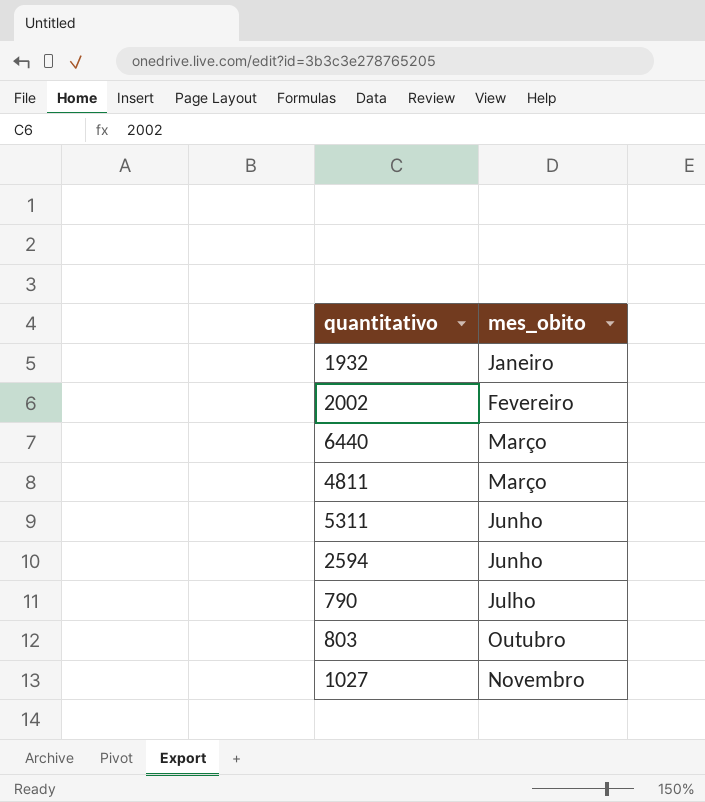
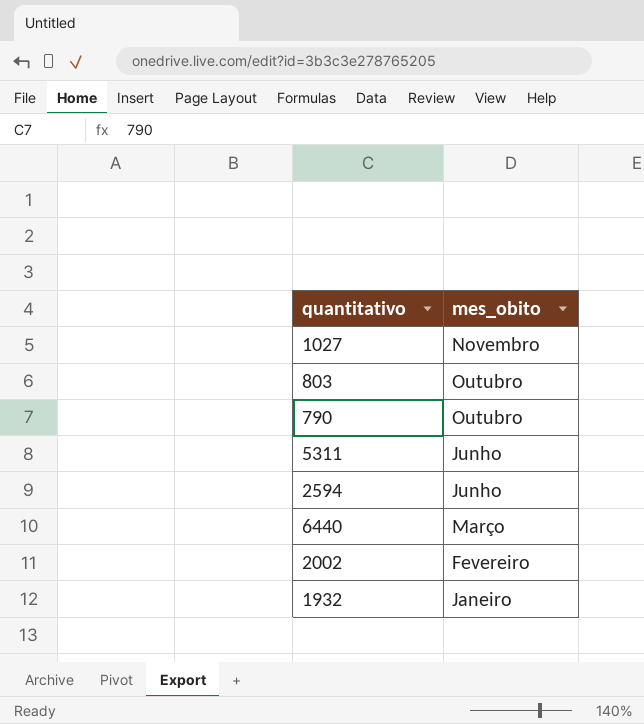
row order: mes_obito ascending -> mes_obito descending
row 4811: Março -> none
790 | mes_obito: Julho -> Outubro

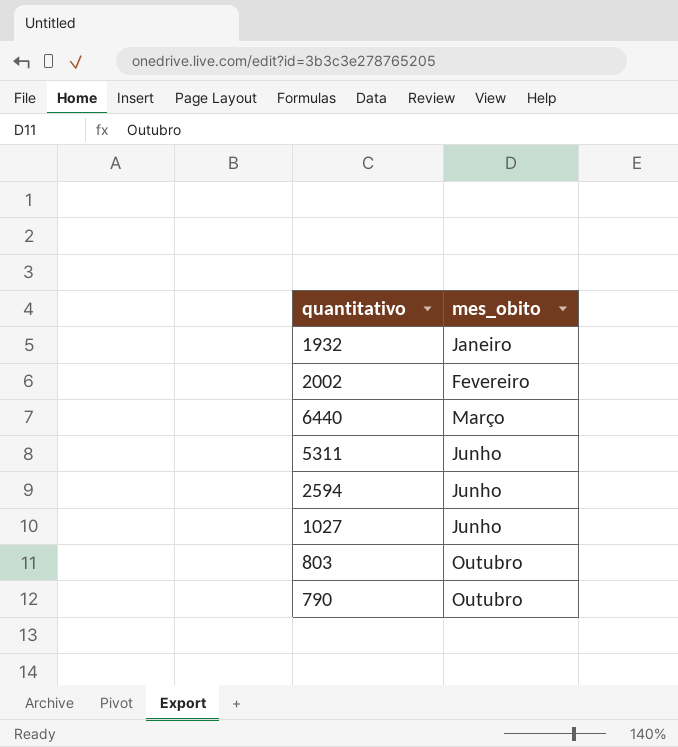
row order: mes_obito descending -> mes_obito ascending
1027 | mes_obito: Novembro -> Junho

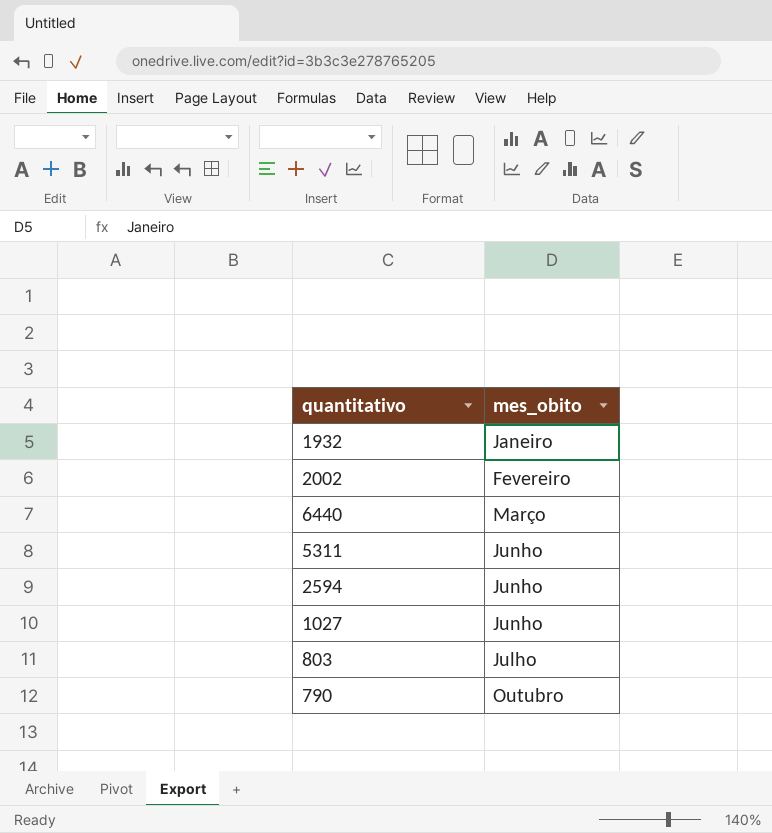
803 | mes_obito: Outubro -> Julho

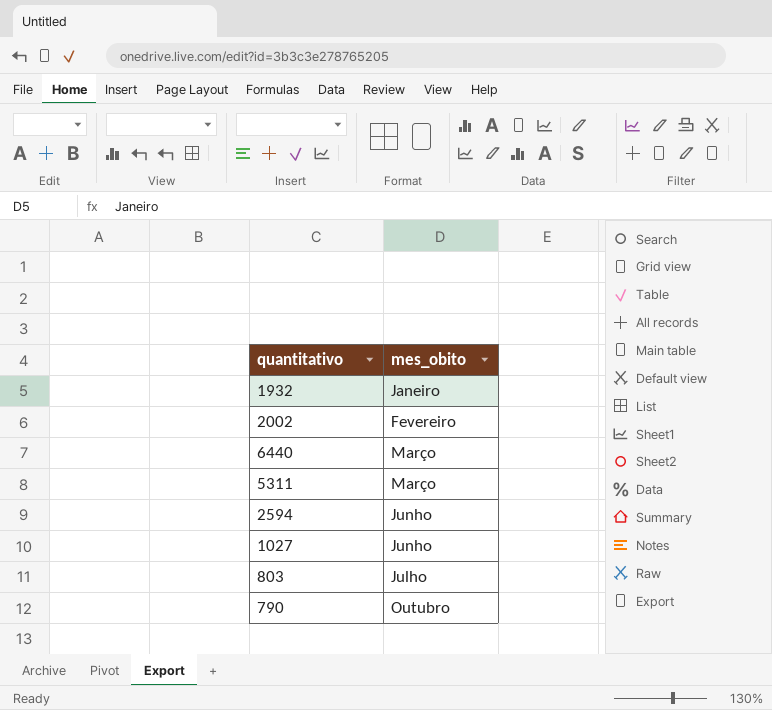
5311 | mes_obito: Junho -> Março

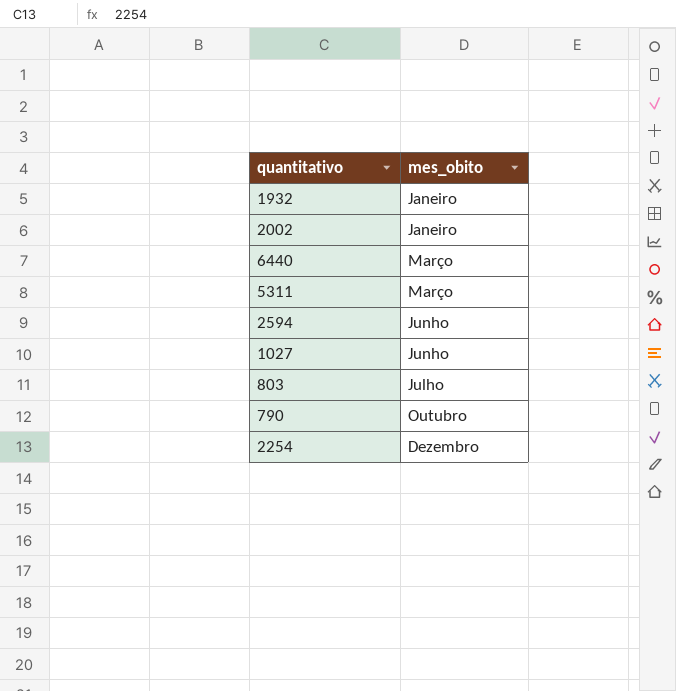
2002 | mes_obito: Fevereiro -> Janeiro
row 2254: none -> Dezembro

